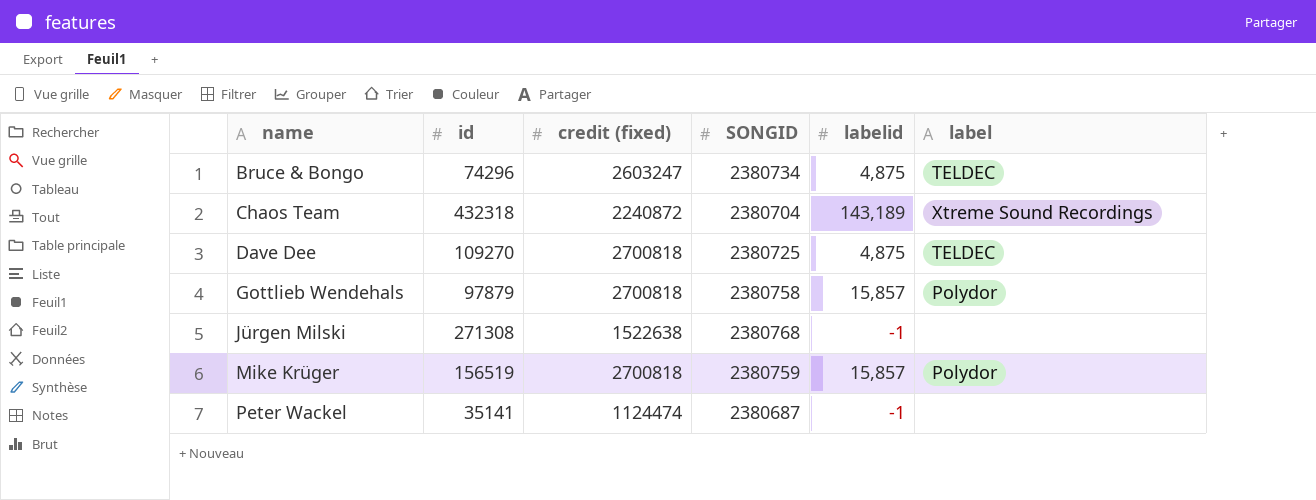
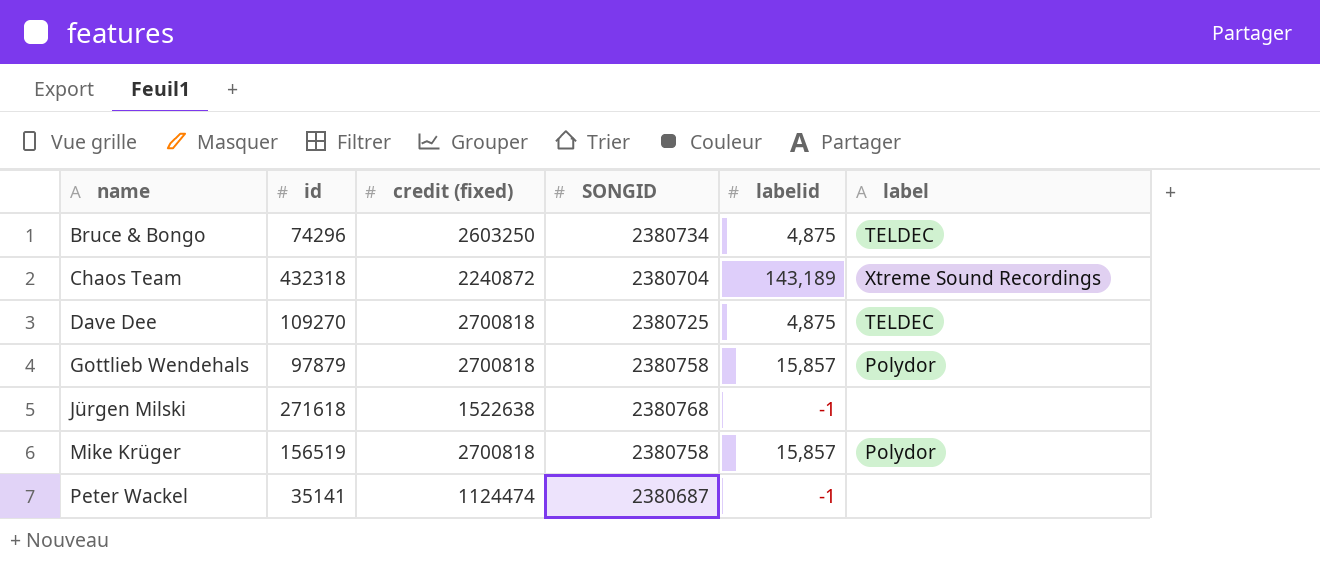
Bruce & Bongo | credit (fixed): 2603247 -> 2603250
Jürgen Milski | id: 271308 -> 271618
Mike Krüger | SONGID: 2380759 -> 2380758

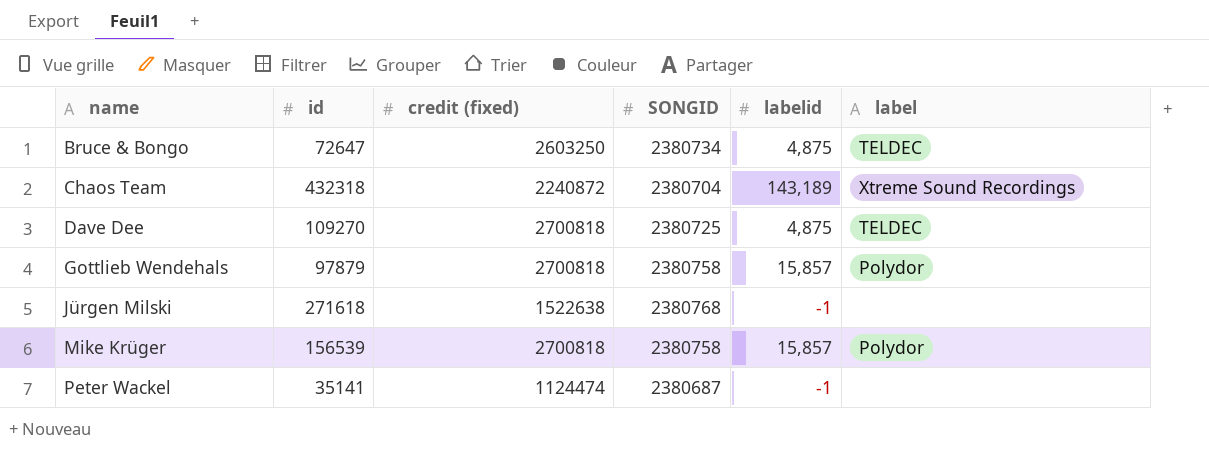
Bruce & Bongo | id: 74296 -> 72647
Mike Krüger | id: 156519 -> 156539

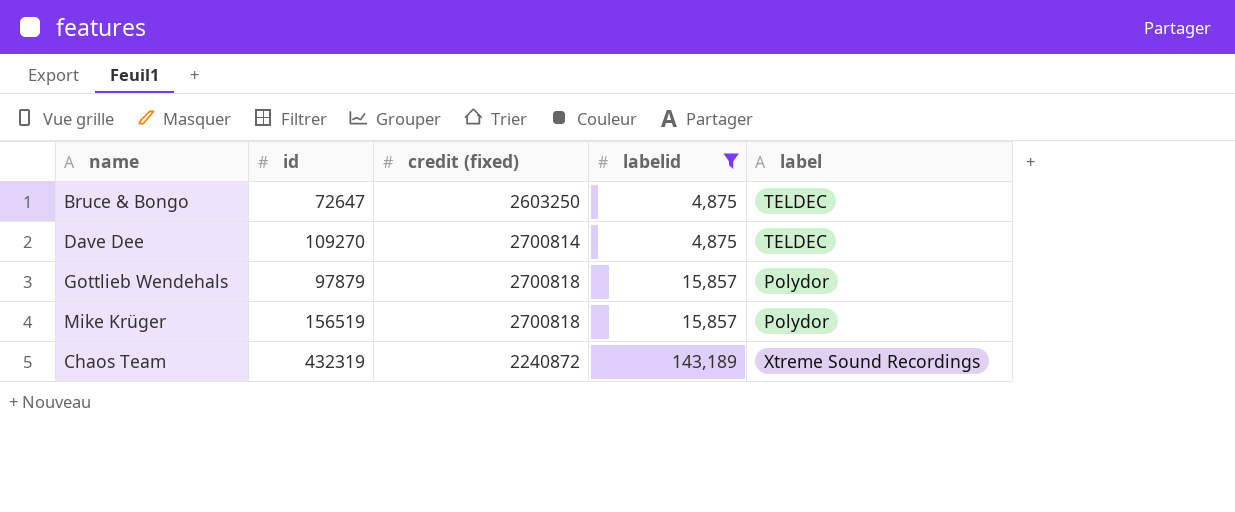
filter: none -> labelid != -1
row order: name ascending -> labelid ascending
column SONGID | position: 4 -> none
Dave Dee | credit (fixed): 2700818 -> 2700814
Mike Krüger | id: 156539 -> 156519
Chaos Team | id: 432318 -> 432319

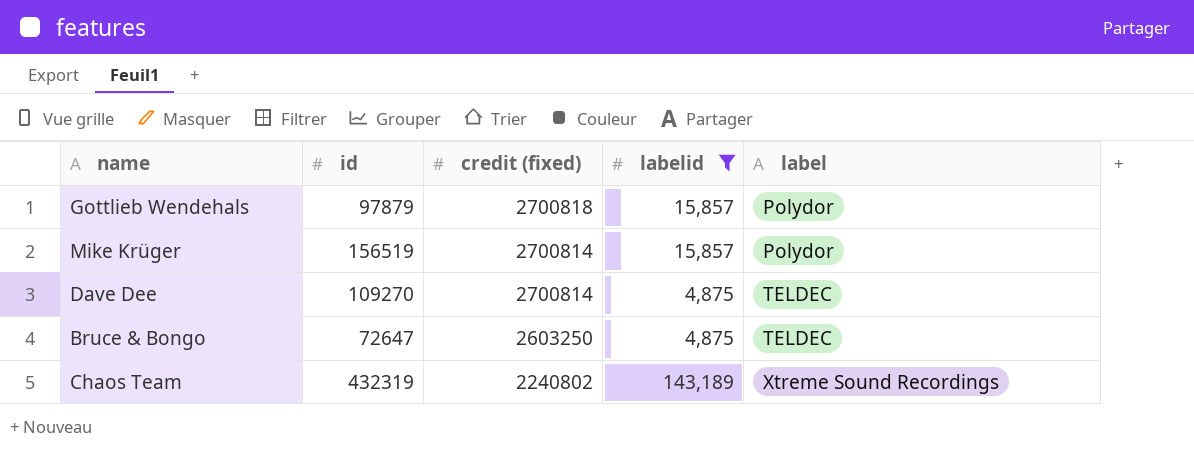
row order: labelid ascending -> credit (fixed) descending
Mike Krüger | credit (fixed): 2700818 -> 2700814
Chaos Team | credit (fixed): 2240872 -> 2240802

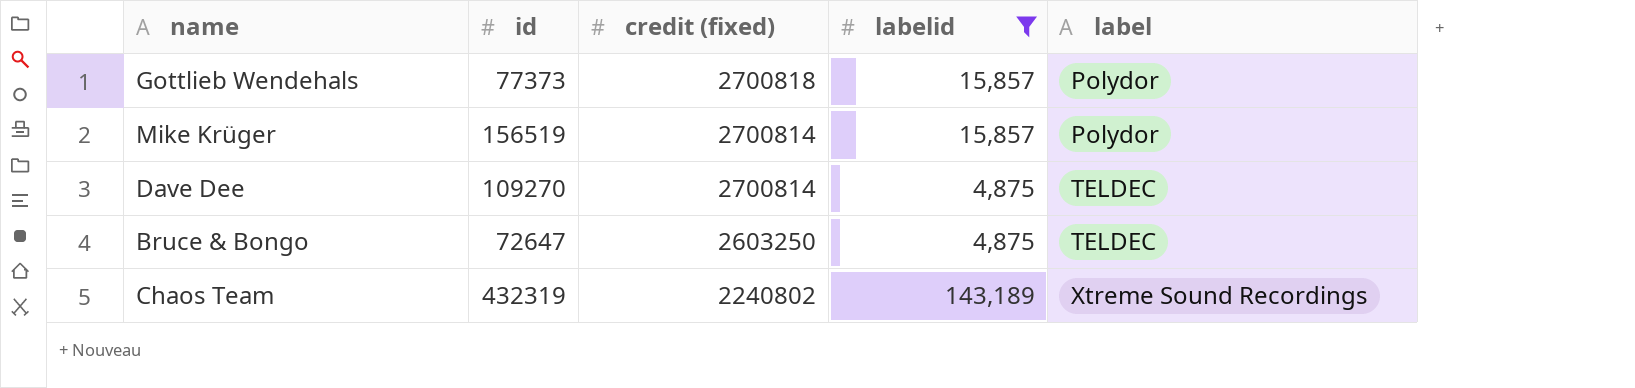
Gottlieb Wendehals | id: 97879 -> 77373

